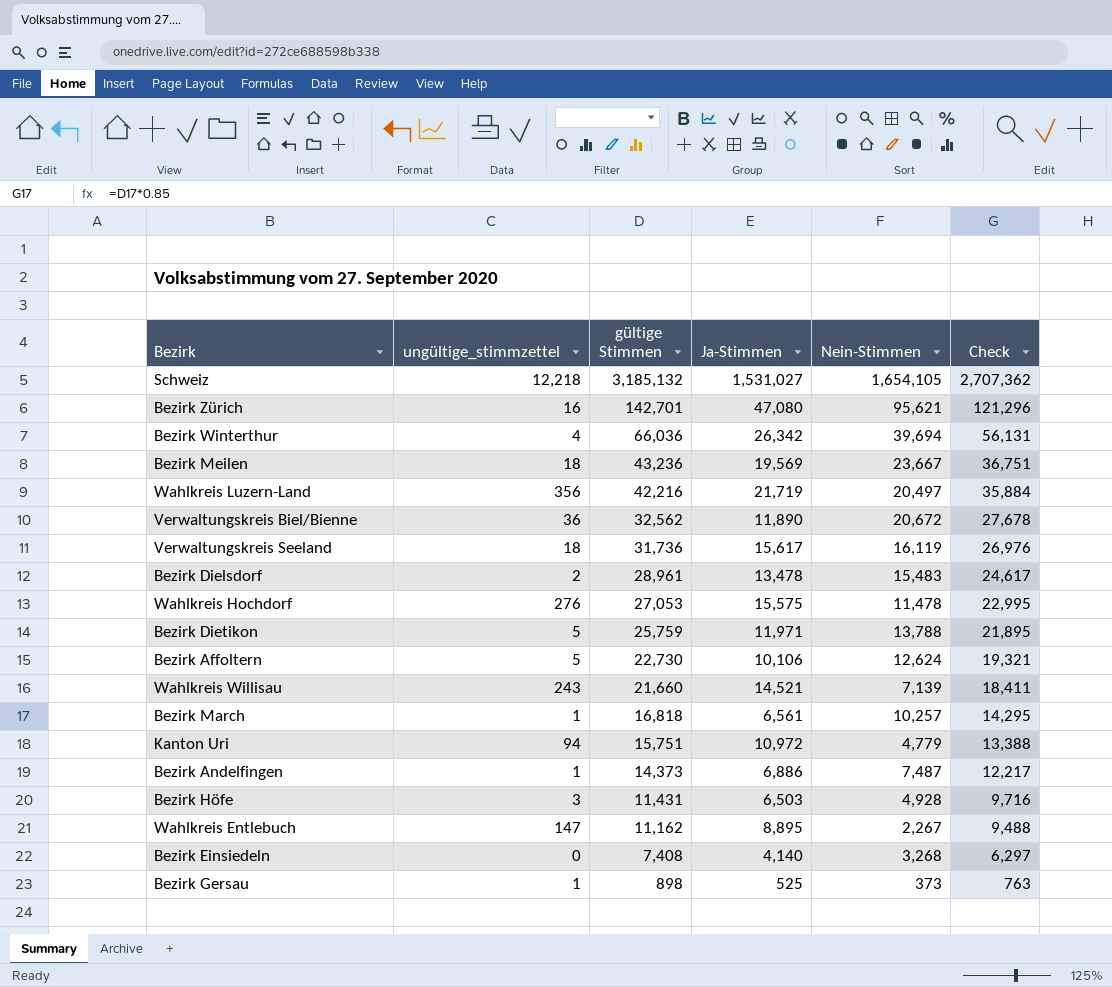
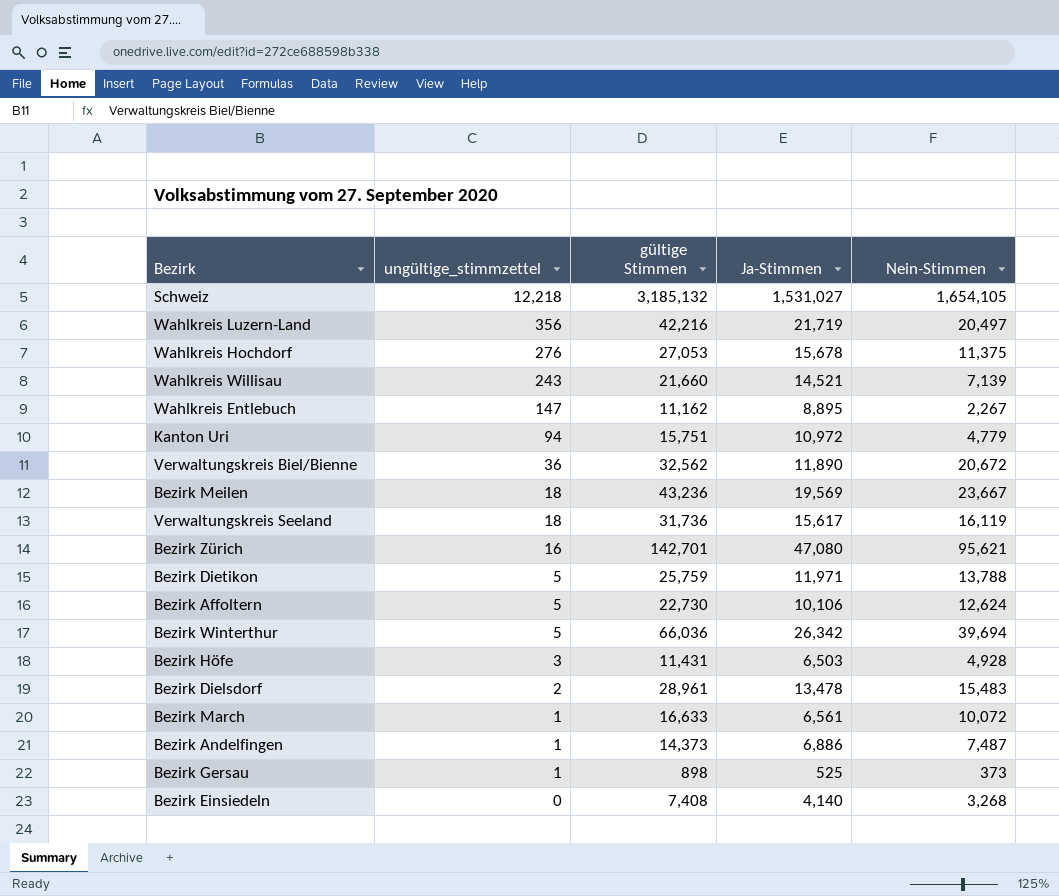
row order: gültige Stimmen descending -> ungültige_stimmzettel descending
column Check | formula: [gültige Stimmen] * 0.85 -> none
Wahlkreis Hochdorf | Ja-Stimmen: 15,575 -> 15,678
Wahlkreis Hochdorf | Nein-Stimmen: 11,478 -> 11,375
Bezirk Winterthur | ungültige_stimmzettel: 4 -> 5
Bezirk March | gültige Stimmen: 16,818 -> 16,633
Bezirk March | Nein-Stimmen: 10,257 -> 10,072

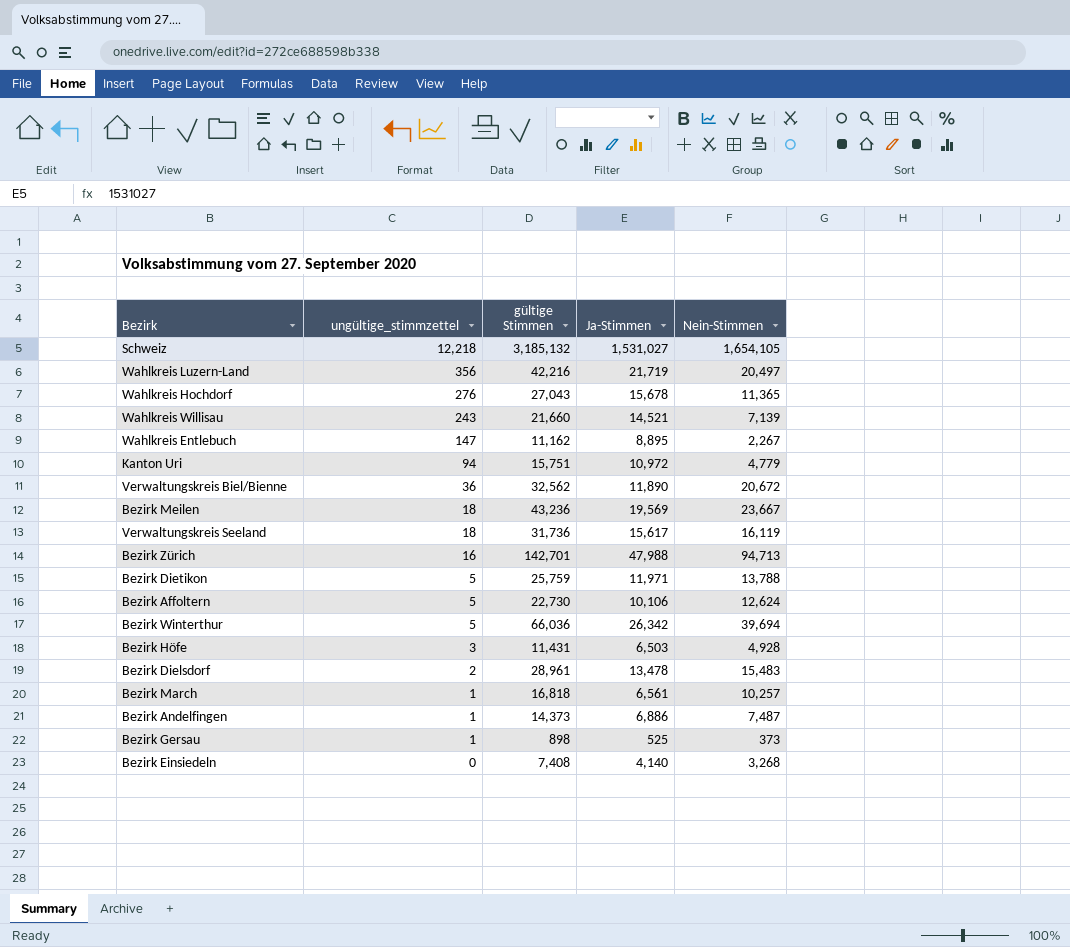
Wahlkreis Hochdorf | gültige Stimmen: 27,053 -> 27,043
Wahlkreis Hochdorf | Nein-Stimmen: 11,375 -> 11,365
Bezirk Zürich | Ja-Stimmen: 47,080 -> 47,988
Bezirk Zürich | Nein-Stimmen: 95,621 -> 94,713
Bezirk March | gültige Stimmen: 16,633 -> 16,818
Bezirk March | Nein-Stimmen: 10,072 -> 10,257

